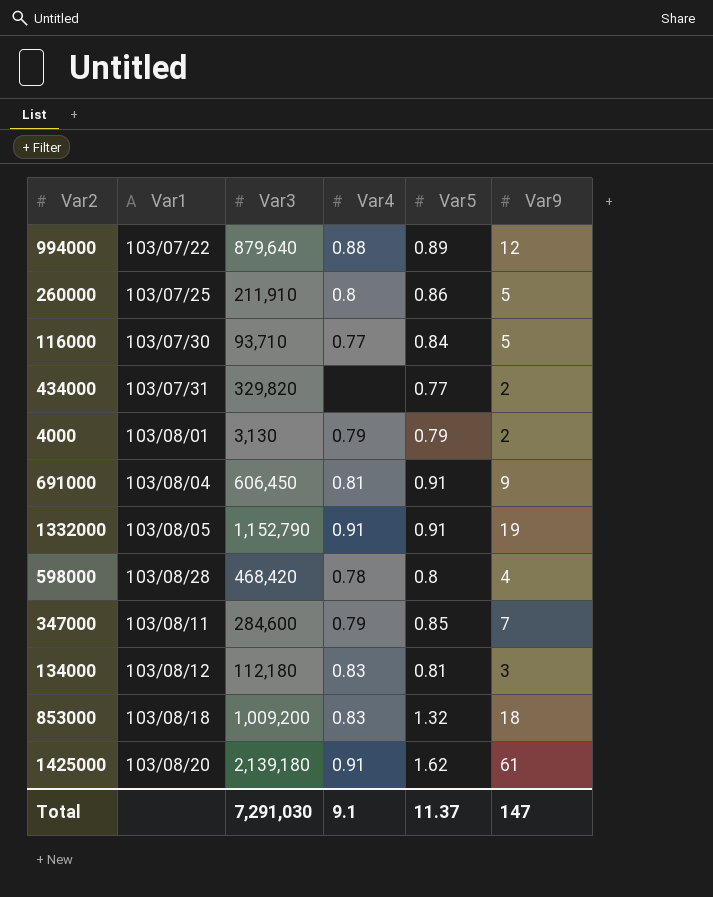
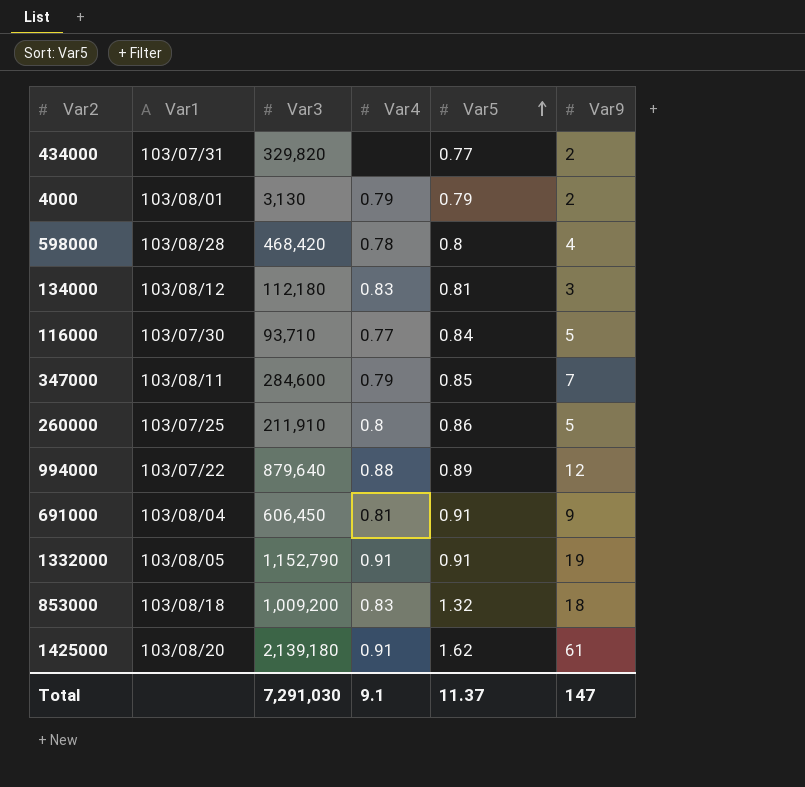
row order: none -> Var5 ascending

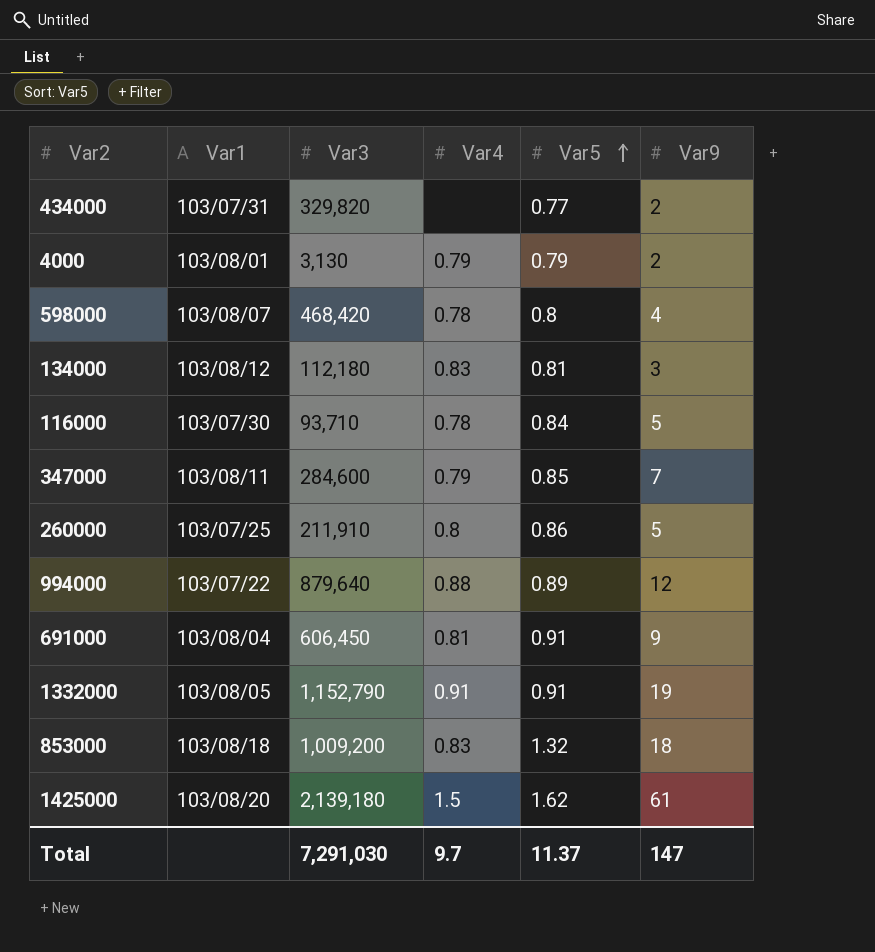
598000 | Var1: 103/08/28 -> 103/08/07
116000 | Var4: 0.77 -> 0.78
1425000 | Var4: 0.91 -> 1.5
Total | Var4: 9.1 -> 9.7

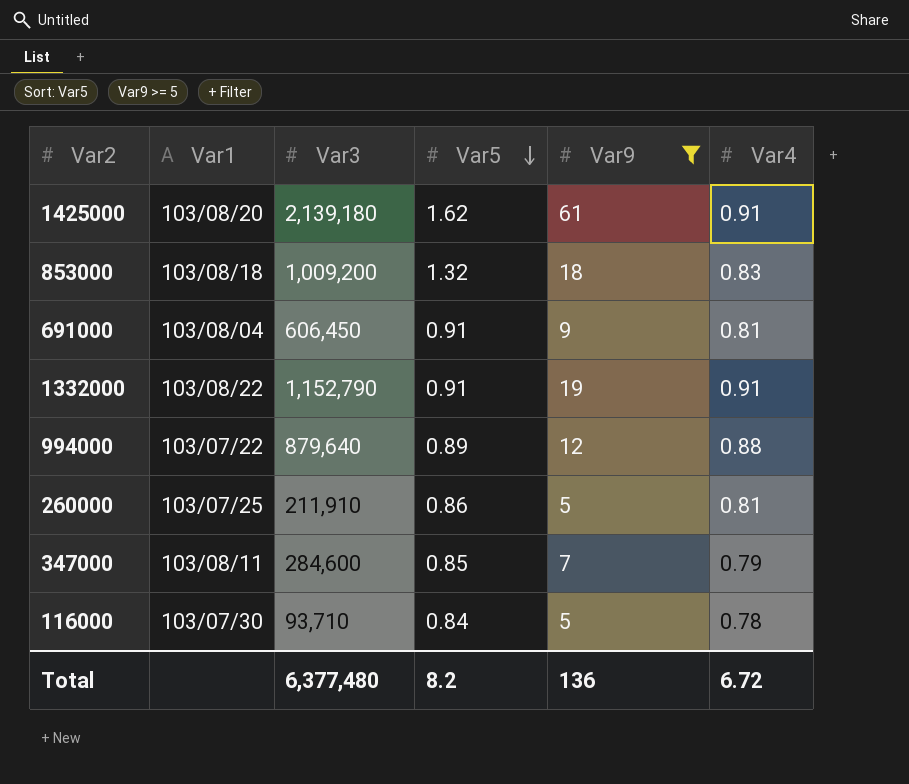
filter: none -> Var9 >= 5
row order: Var5 ascending -> Var5 descending
column Var4 | position: 4 -> 6
1425000 | Var4: 1.5 -> 0.91
1332000 | Var1: 103/08/05 -> 103/08/22
260000 | Var4: 0.8 -> 0.81
Total | Var3: 7,291,030 -> 6,377,480
Total | Var5: 11.37 -> 8.2
Total | Var9: 147 -> 136
Total | Var4: 9.7 -> 6.72

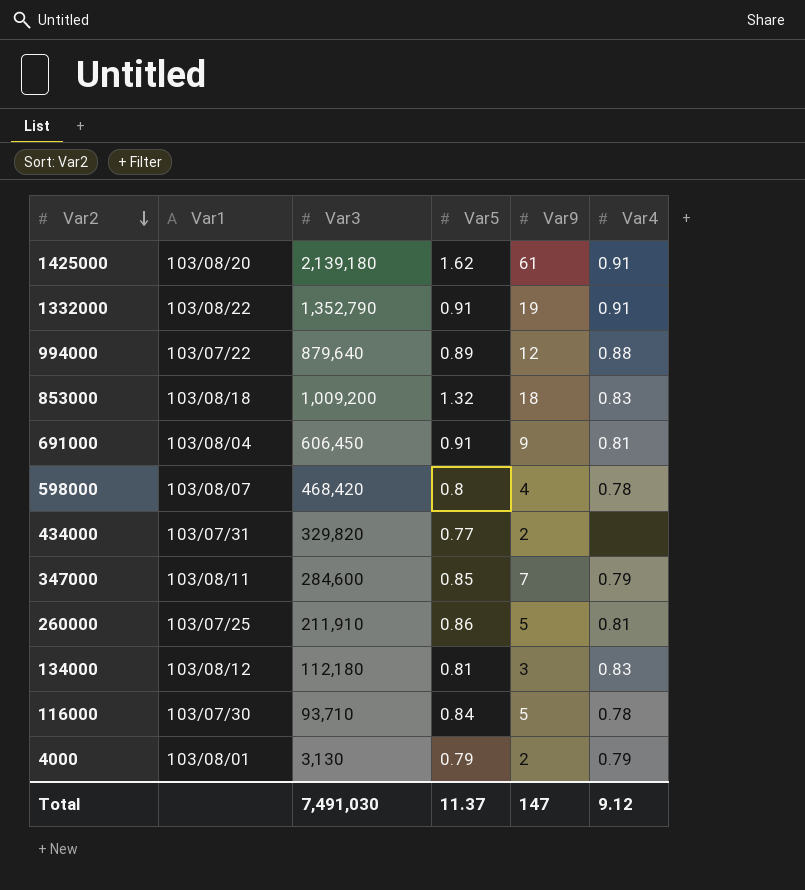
filter: Var9 >= 5 -> none
row order: Var5 descending -> Var2 descending
1332000 | Var3: 1,152,790 -> 1,352,790
Total | Var3: 6,377,480 -> 7,491,030
Total | Var5: 8.2 -> 11.37
Total | Var9: 136 -> 147
Total | Var4: 6.72 -> 9.12

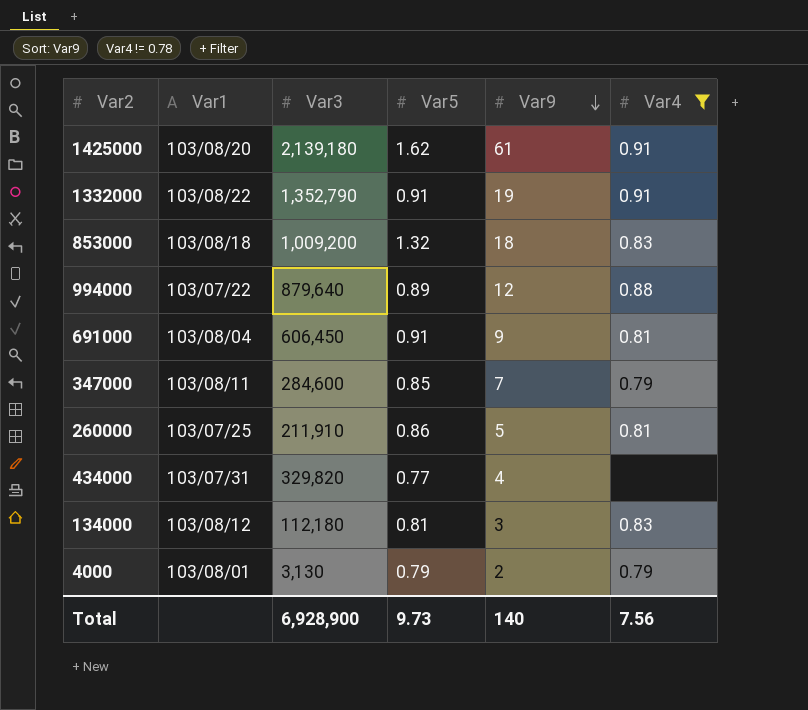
filter: none -> Var4 != 0.78
row order: Var2 descending -> Var9 descending
434000 | Var9: 2 -> 4
Total | Var3: 7,491,030 -> 6,928,900
Total | Var5: 11.37 -> 9.73
Total | Var9: 147 -> 140
Total | Var4: 9.12 -> 7.56

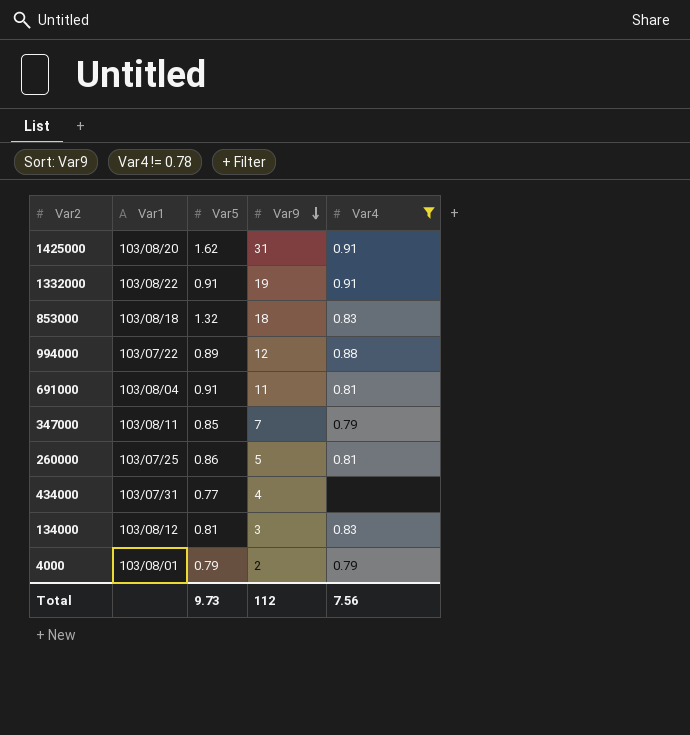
column Var3 | position: 3 -> none
1425000 | Var9: 61 -> 31
691000 | Var9: 9 -> 11
Total | Var9: 140 -> 112

